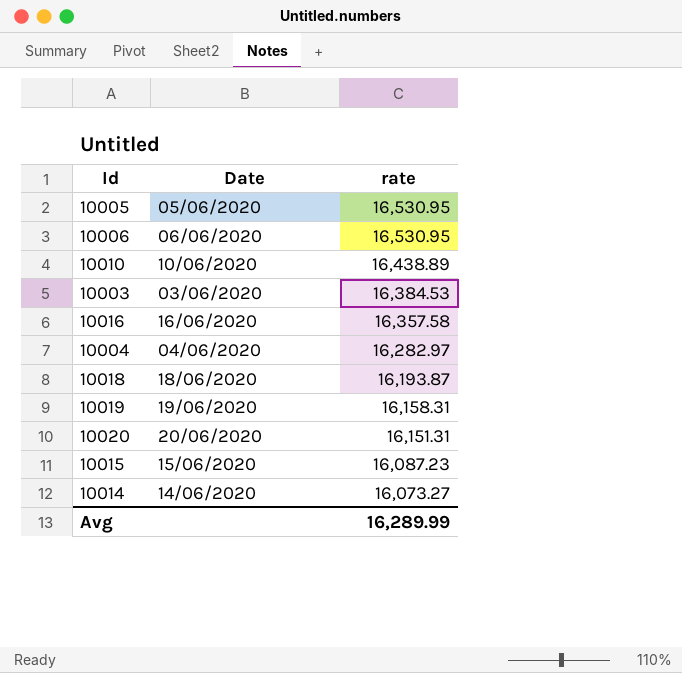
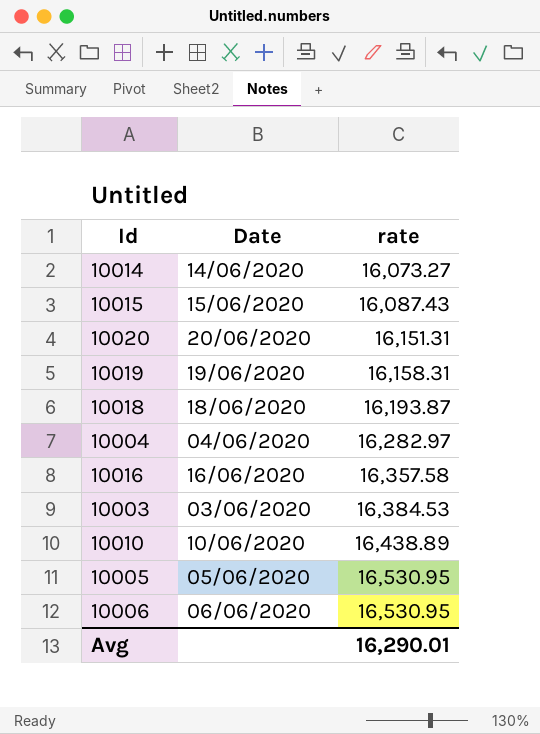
row order: rate descending -> rate ascending
10015 | rate: 16,087.23 -> 16,087.43
Avg | rate: 16,289.99 -> 16,290.01

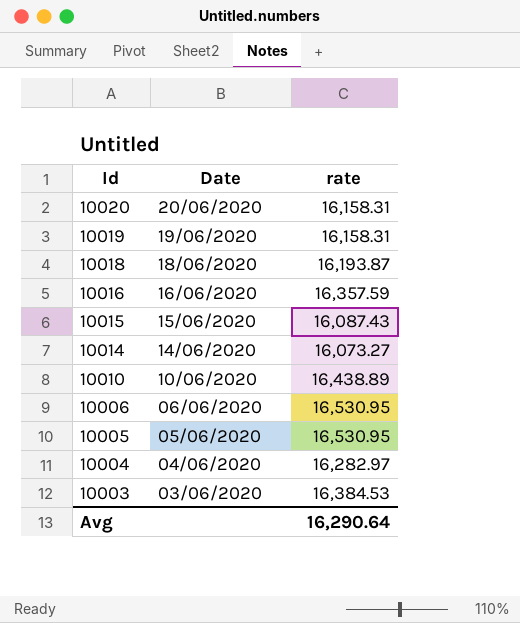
row order: rate ascending -> Id descending
10020 | rate: 16,151.31 -> 16,158.31
10016 | rate: 16,357.58 -> 16,357.59
Avg | rate: 16,290.01 -> 16,290.64

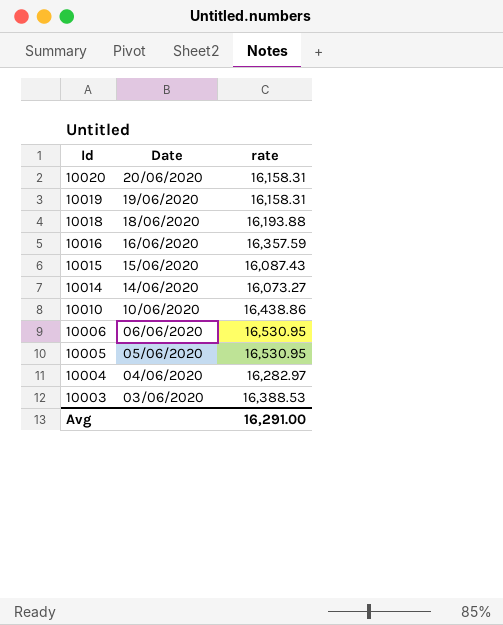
10018 | rate: 16,193.87 -> 16,193.88
10010 | rate: 16,438.89 -> 16,438.86
10003 | rate: 16,384.53 -> 16,388.53
Avg | rate: 16,290.64 -> 16,291.00

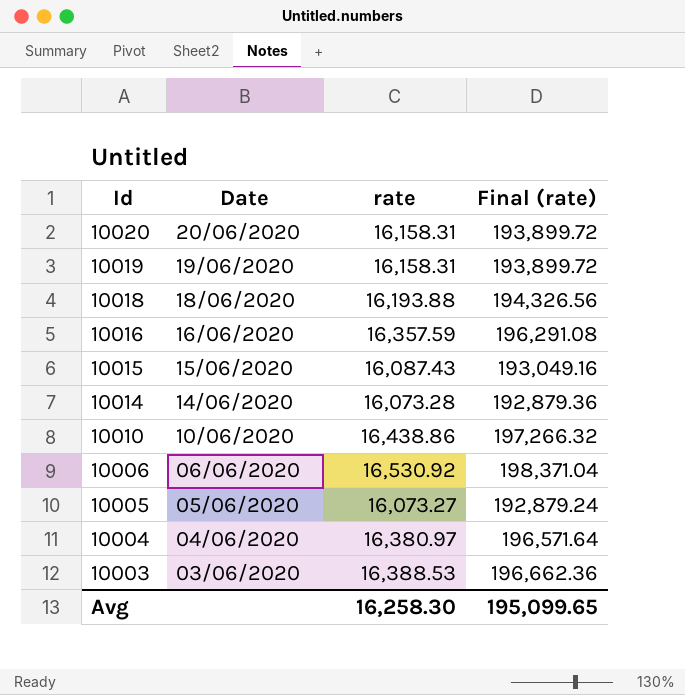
column Final (rate) | formula: none -> [rate] * 12
10014 | rate: 16,073.27 -> 16,073.28
10006 | rate: 16,530.95 -> 16,530.92
10005 | rate: 16,530.95 -> 16,073.27
10004 | rate: 16,282.97 -> 16,380.97
Avg | rate: 16,291.00 -> 16,258.30

